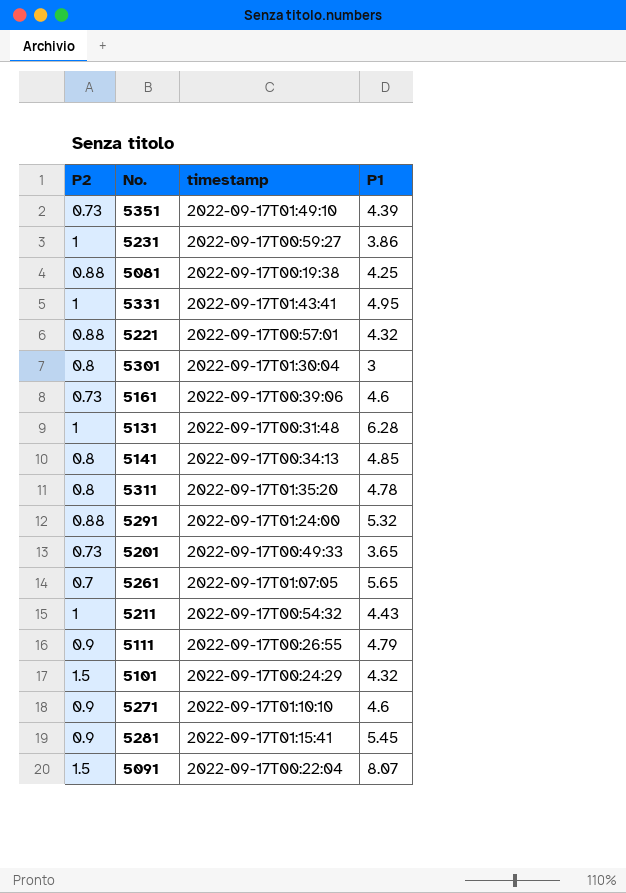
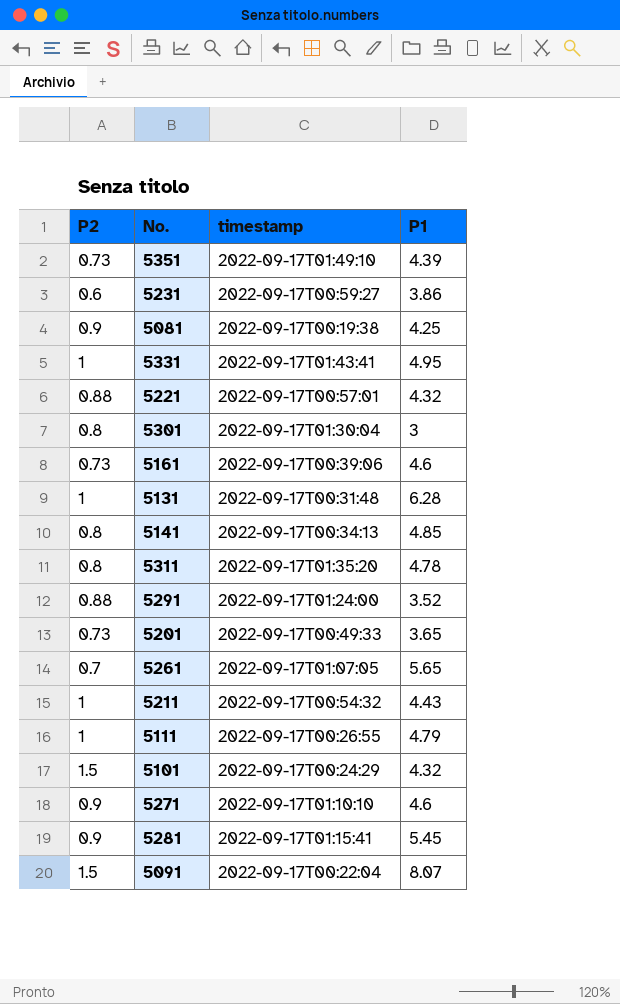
5231 | P2: 1 -> 0.6
5081 | P2: 0.88 -> 0.9
5291 | P1: 5.32 -> 3.52
5111 | P2: 0.9 -> 1

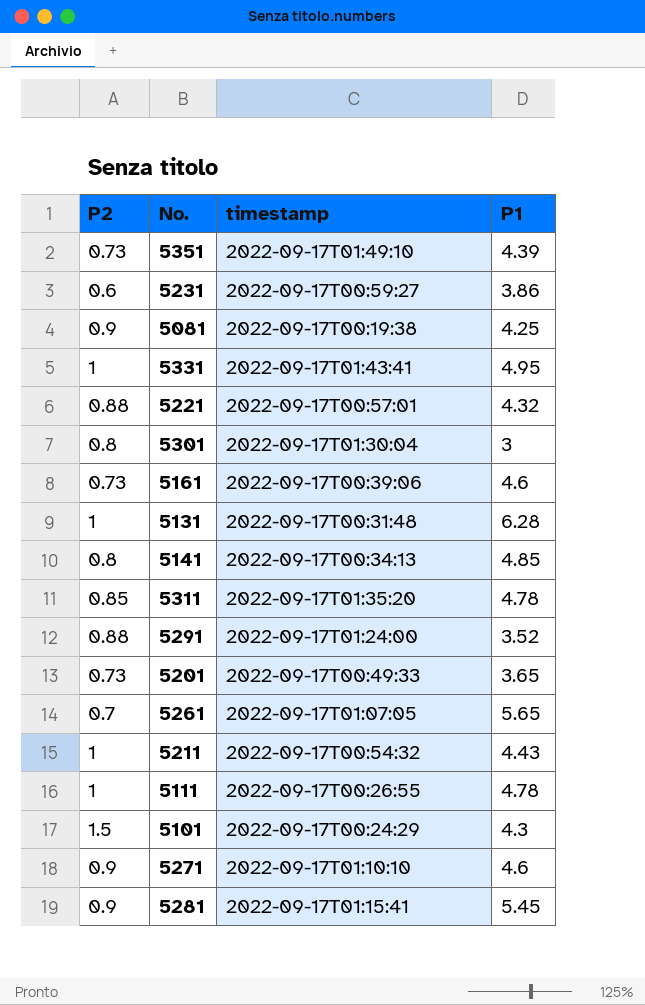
row 5091: 1.5 | 2022-09-17T00:22:04 | 8.07 -> none
5311 | P2: 0.8 -> 0.85
5111 | P1: 4.79 -> 4.78
5101 | P1: 4.32 -> 4.3

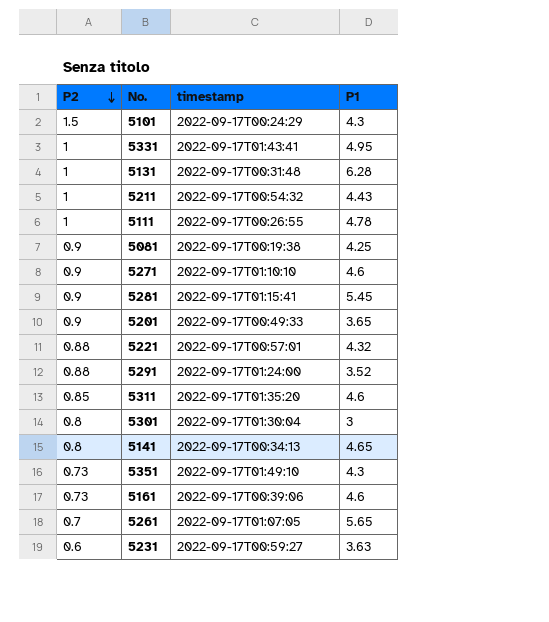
row order: none -> P2 descending
5201 | P2: 0.73 -> 0.9
5311 | P1: 4.78 -> 4.6
5141 | P1: 4.85 -> 4.65
5351 | P1: 4.39 -> 4.3
5231 | P1: 3.86 -> 3.63

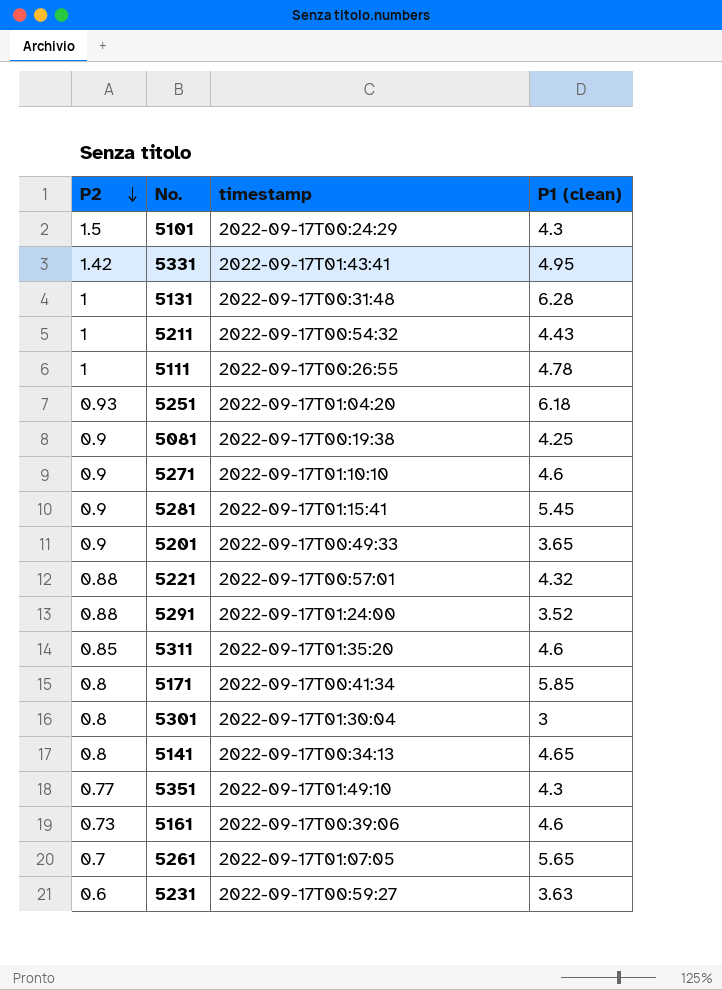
column name: P1 -> P1 (clean)
5331 | P2: 1 -> 1.42
row 5251: none -> 0.93 | 2022-09-17T01:04:20 | 6.18
row 5171: none -> 0.8 | 2022-09-17T00:41:34 | 5.85
5351 | P2: 0.73 -> 0.77

